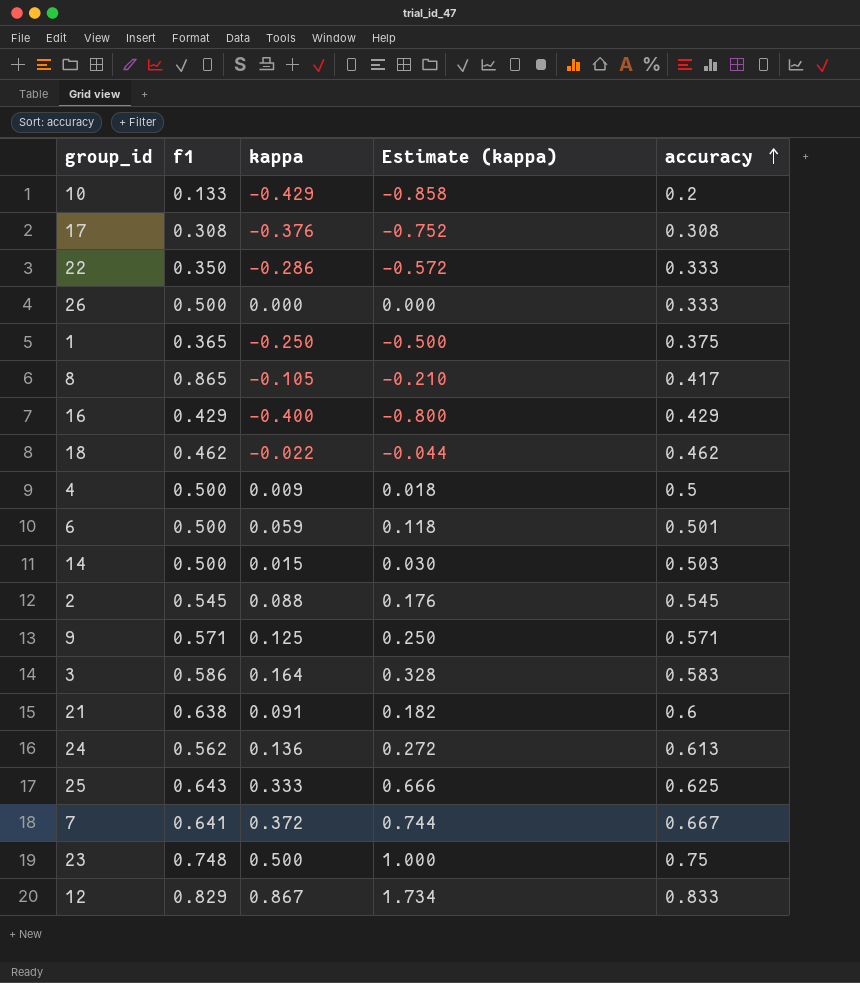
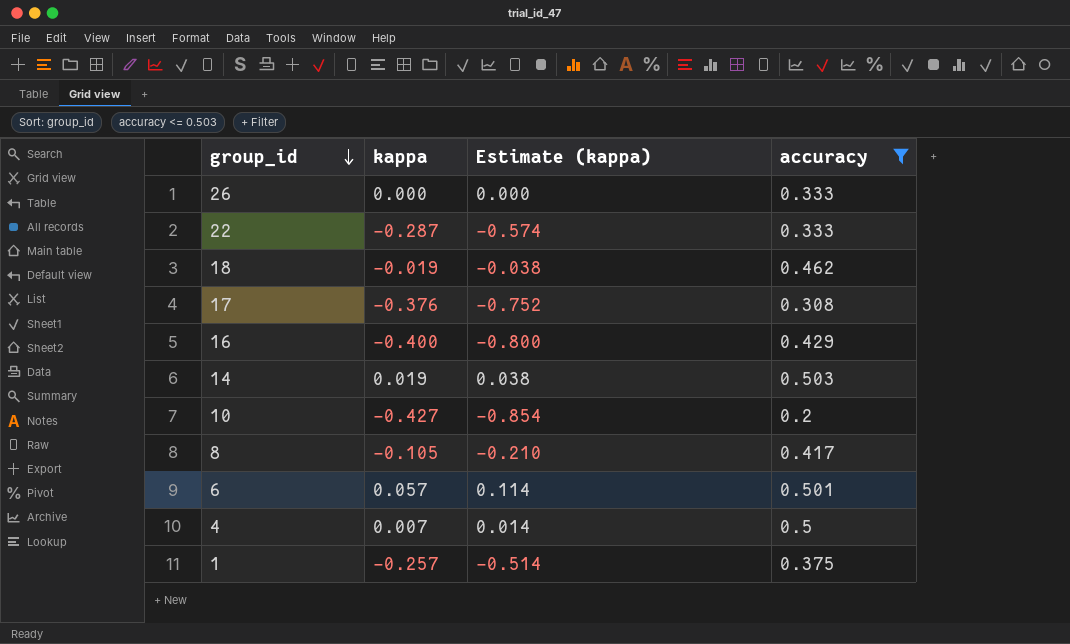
filter: none -> accuracy <= 0.503
row order: accuracy ascending -> group_id descending
column f1 | position: 2 -> none
22 | kappa: -0.286 -> -0.287
22 | Estimate (kappa): -0.572 -> -0.574
18 | kappa: -0.022 -> -0.019
18 | Estimate (kappa): -0.044 -> -0.038
14 | kappa: 0.015 -> 0.019
14 | Estimate (kappa): 0.030 -> 0.038
10 | kappa: -0.429 -> -0.427
10 | Estimate (kappa): -0.858 -> -0.854
6 | kappa: 0.059 -> 0.057
6 | Estimate (kappa): 0.118 -> 0.114
4 | kappa: 0.009 -> 0.007
4 | Estimate (kappa): 0.018 -> 0.014
1 | kappa: -0.250 -> -0.257
1 | Estimate (kappa): -0.500 -> -0.514

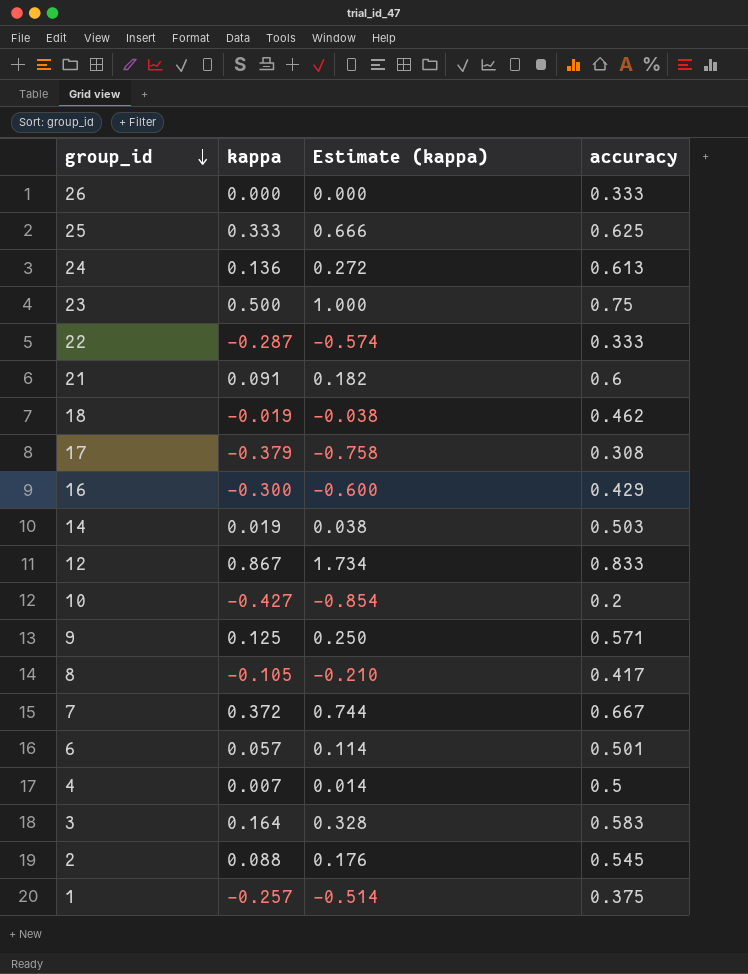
filter: accuracy <= 0.503 -> none
17 | kappa: -0.376 -> -0.379
17 | Estimate (kappa): -0.752 -> -0.758
16 | kappa: -0.400 -> -0.300
16 | Estimate (kappa): -0.800 -> -0.600

